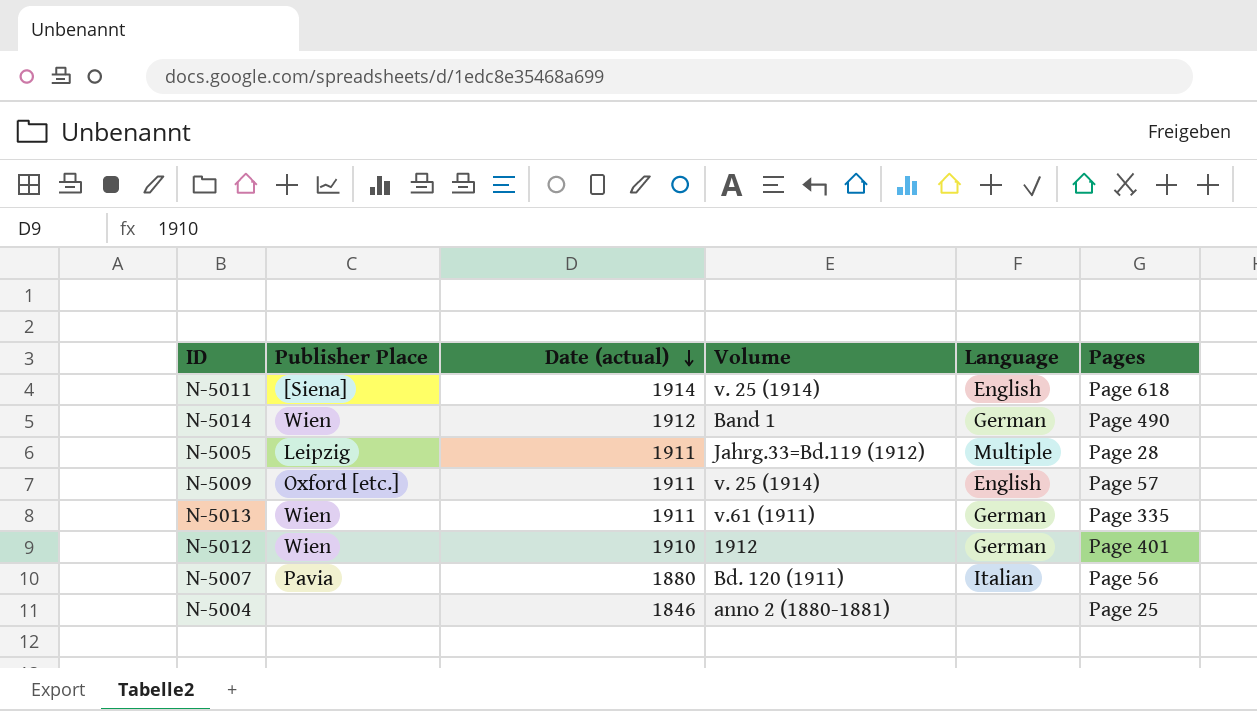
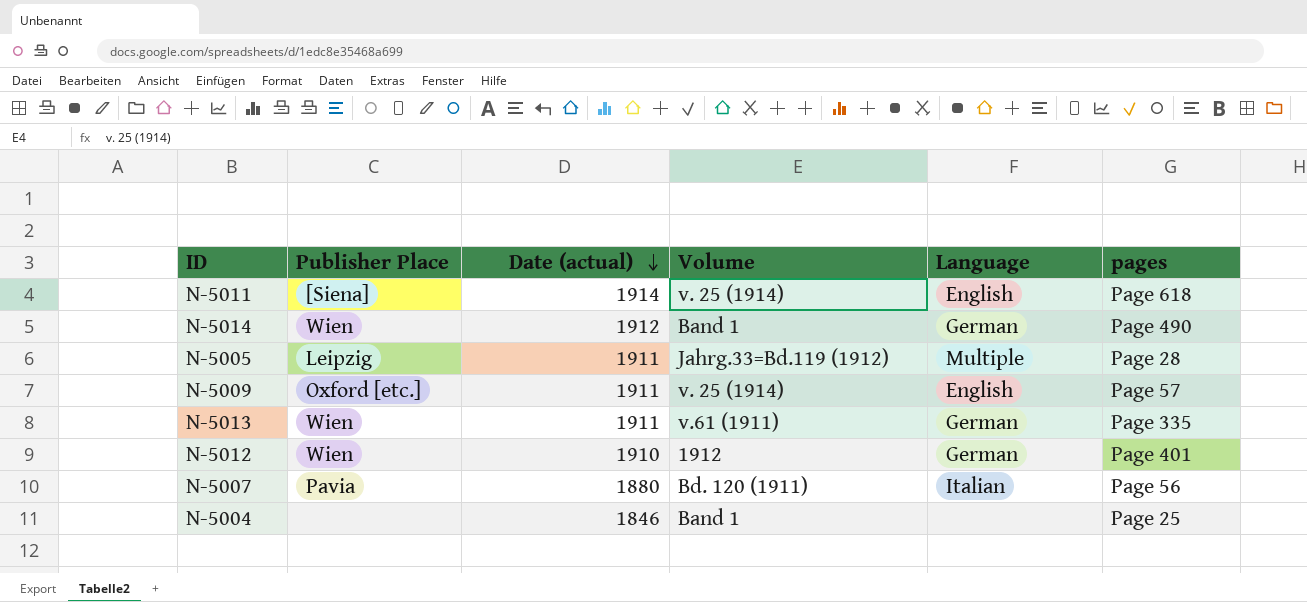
column name: Pages -> pages
N-5004 | Volume: anno 2 (1880-1881) -> Band 1

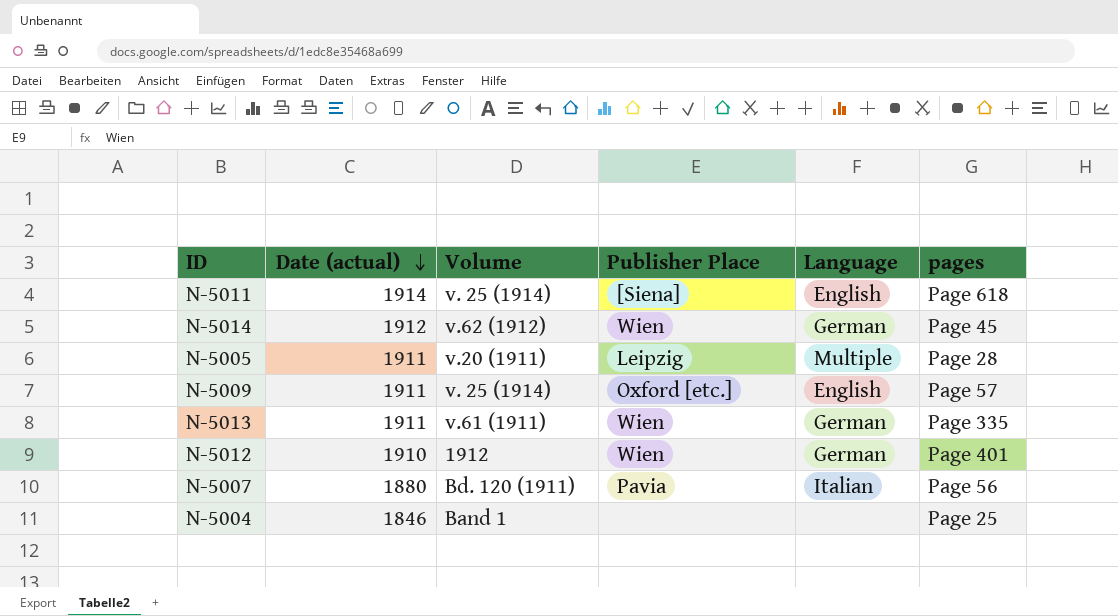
column Publisher Place | position: 2 -> 4
N-5014 | Volume: Band 1 -> v.62 (1912)
N-5014 | pages: Page 490 -> Page 45
N-5005 | Volume: Jahrg.33=Bd.119 (1912) -> v.20 (1911)

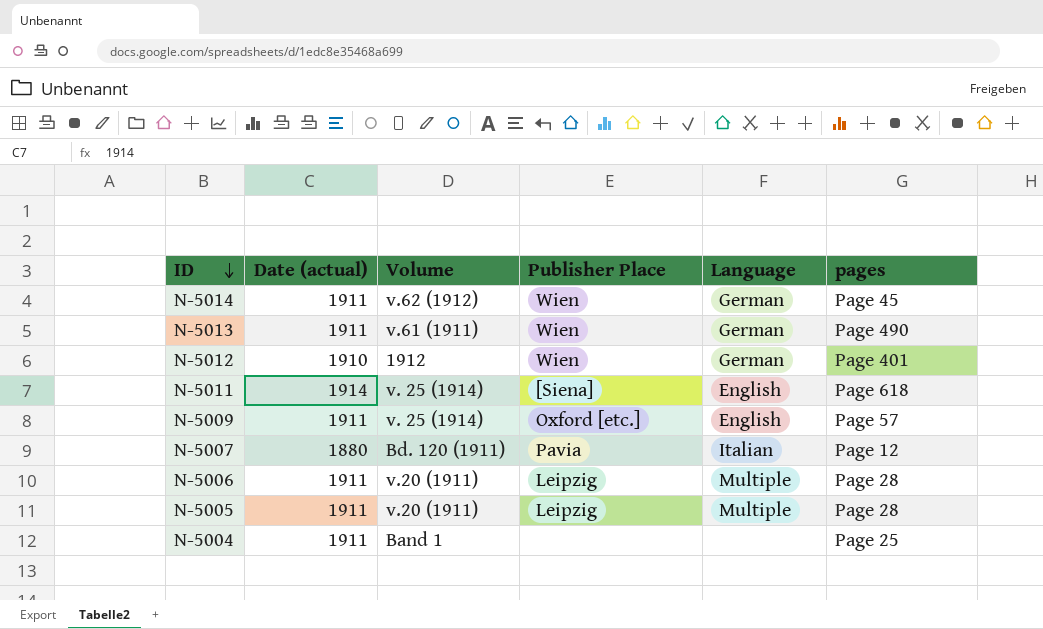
row order: Date (actual) descending -> ID descending
N-5014 | Date (actual): 1912 -> 1911
N-5013 | pages: Page 335 -> Page 490
N-5007 | pages: Page 56 -> Page 12
row N-5006: none -> 1911 | v.20 (1911) | Leipzig | Multiple | Page 28
N-5004 | Date (actual): 1846 -> 1911

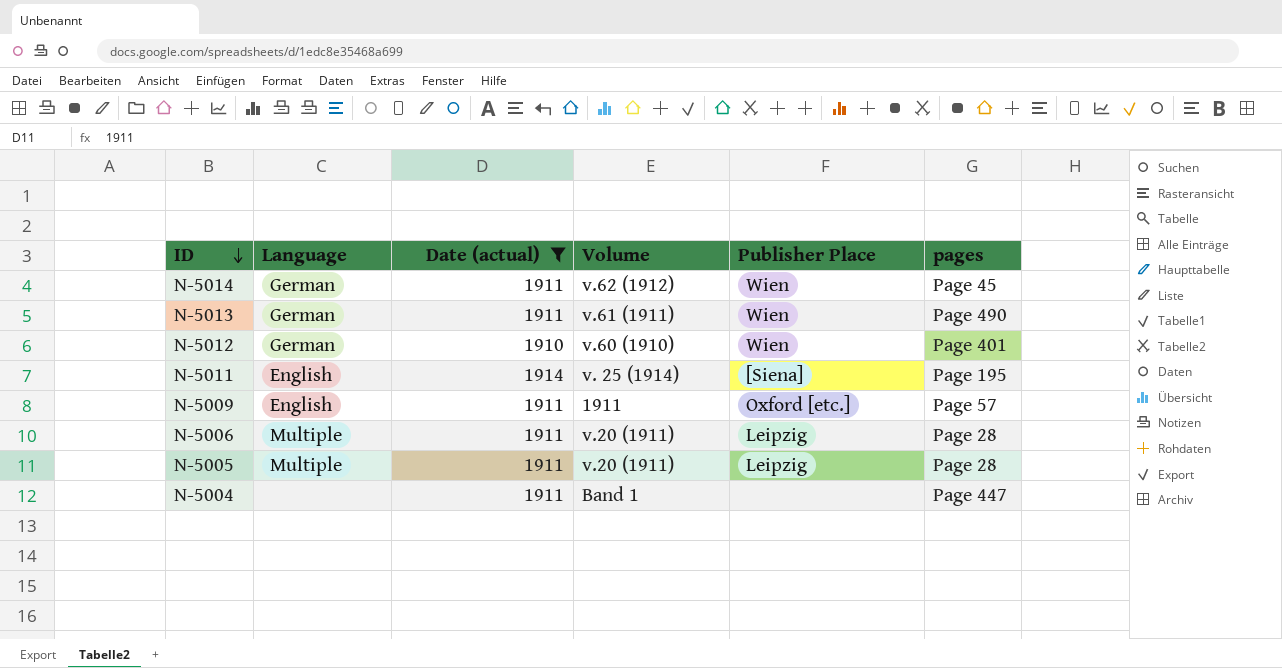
filter: none -> Date (actual) != 1880
column Language | position: 5 -> 2
N-5012 | Volume: 1912 -> v.60 (1910)
N-5011 | pages: Page 618 -> Page 195
N-5009 | Volume: v. 25 (1914) -> 1911
N-5004 | pages: Page 25 -> Page 447

